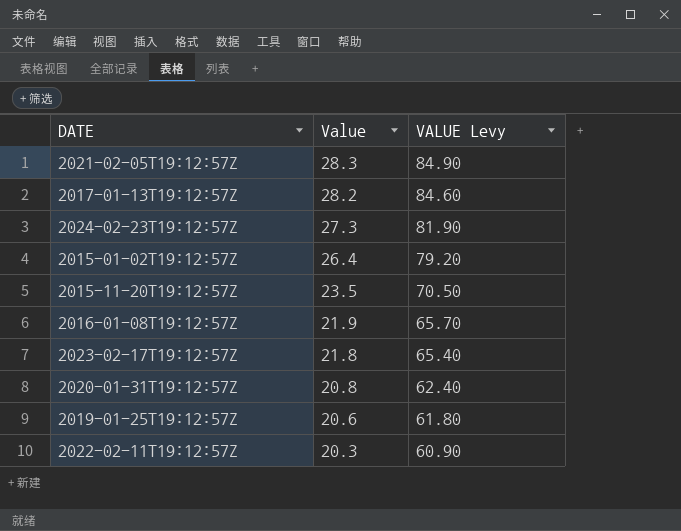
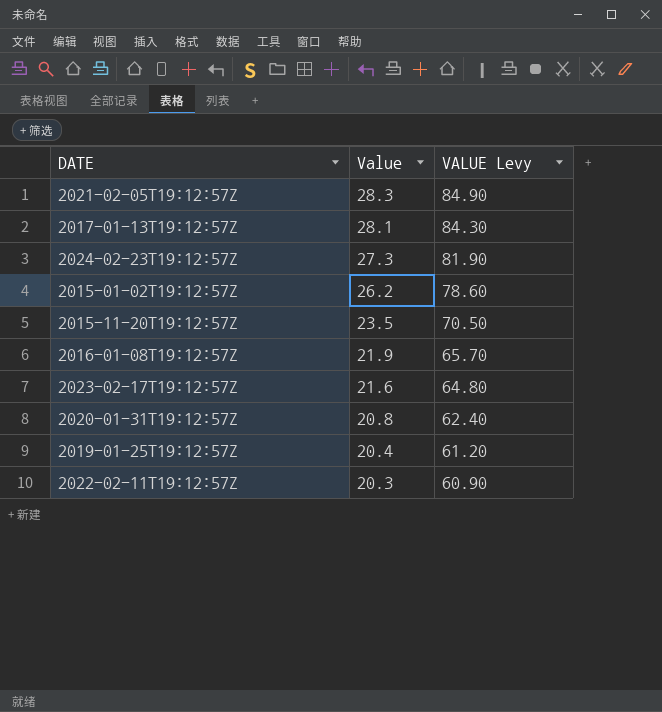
2017-01-13T19:12:57Z | Value: 28.2 -> 28.1
2017-01-13T19:12:57Z | VALUE Levy: 84.60 -> 84.30
2015-01-02T19:12:57Z | Value: 26.4 -> 26.2
2015-01-02T19:12:57Z | VALUE Levy: 79.20 -> 78.60
2023-02-17T19:12:57Z | Value: 21.8 -> 21.6
2023-02-17T19:12:57Z | VALUE Levy: 65.40 -> 64.80
2019-01-25T19:12:57Z | Value: 20.6 -> 20.4
2019-01-25T19:12:57Z | VALUE Levy: 61.80 -> 61.20

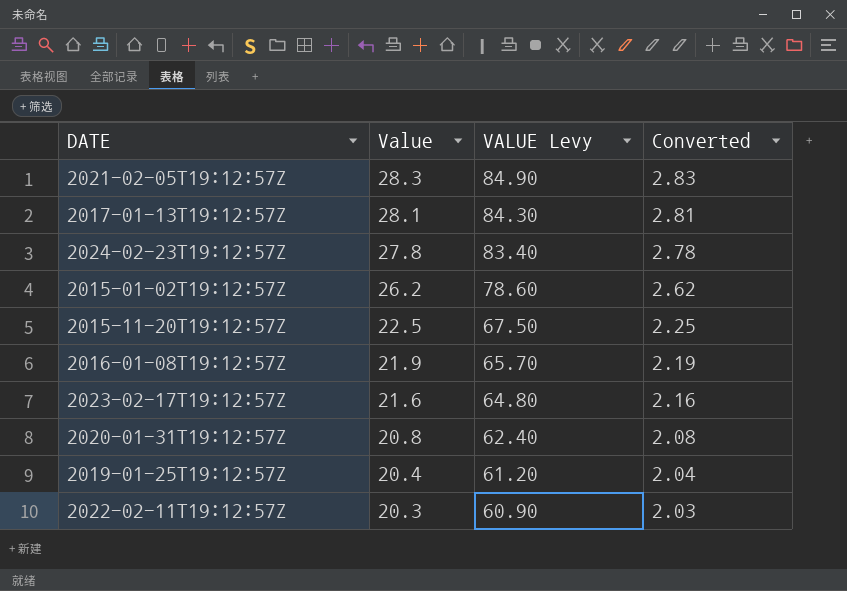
column Converted | formula: none -> [Value] * 0.1
2024-02-23T19:12:57Z | Value: 27.3 -> 27.8
2024-02-23T19:12:57Z | VALUE Levy: 81.90 -> 83.40
2015-11-20T19:12:57Z | Value: 23.5 -> 22.5
2015-11-20T19:12:57Z | VALUE Levy: 70.50 -> 67.50

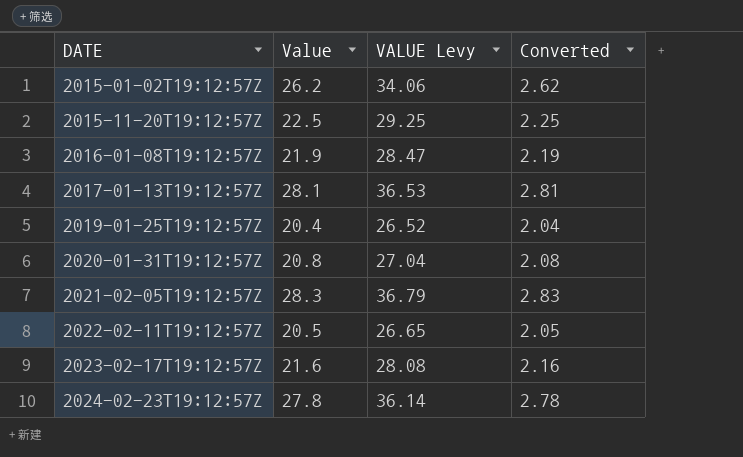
row order: Value descending -> DATE ascending
column VALUE Levy | formula: [Value] * 3 -> [Value] * 1.3
2022-02-11T19:12:57Z | Value: 20.3 -> 20.5
2022-02-11T19:12:57Z | Converted: 2.03 -> 2.05

